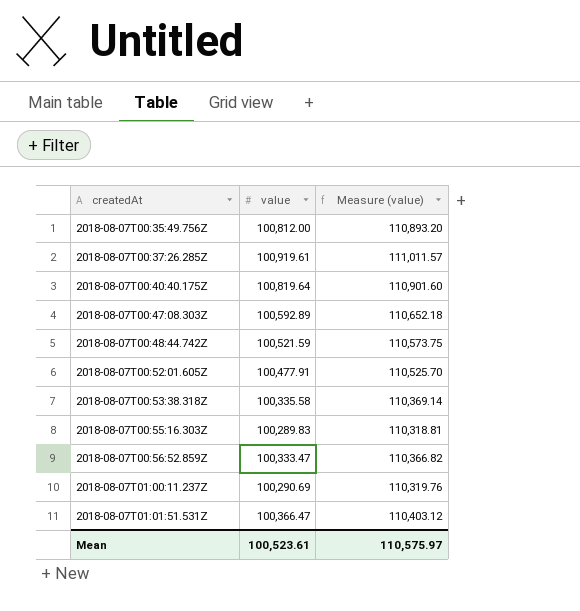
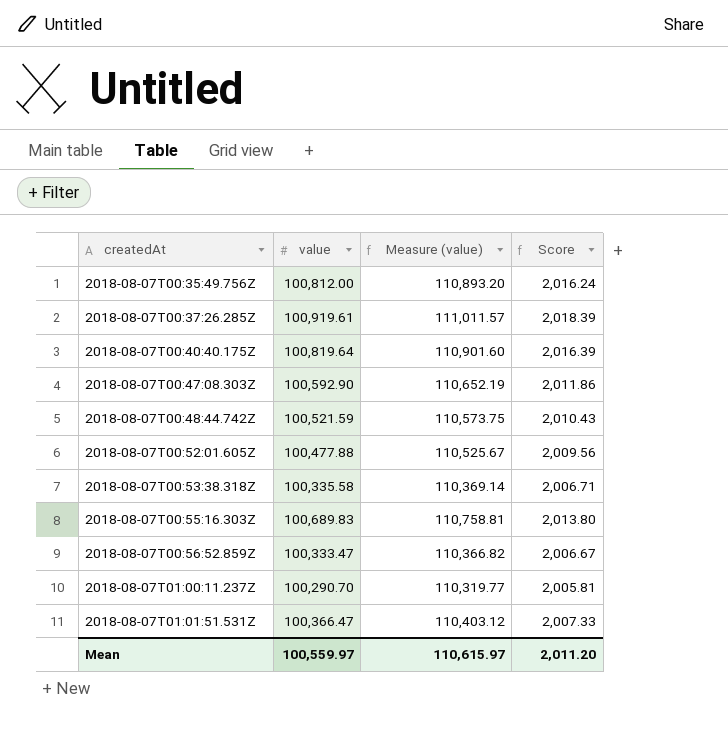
column Score | formula: none -> [value] * 0.02
2018-08-07T00:47:08.303Z | value: 100,592.89 -> 100,592.90
2018-08-07T00:47:08.303Z | Measure (value): 110,652.18 -> 110,652.19
2018-08-07T00:52:01.605Z | value: 100,477.91 -> 100,477.88
2018-08-07T00:52:01.605Z | Measure (value): 110,525.70 -> 110,525.67
2018-08-07T00:55:16.303Z | value: 100,289.83 -> 100,689.83
2018-08-07T00:55:16.303Z | Measure (value): 110,318.81 -> 110,758.81
2018-08-07T01:00:11.237Z | value: 100,290.69 -> 100,290.70
2018-08-07T01:00:11.237Z | Measure (value): 110,319.76 -> 110,319.77
Mean | value: 100,523.61 -> 100,559.97
Mean | Measure (value): 110,575.97 -> 110,615.97

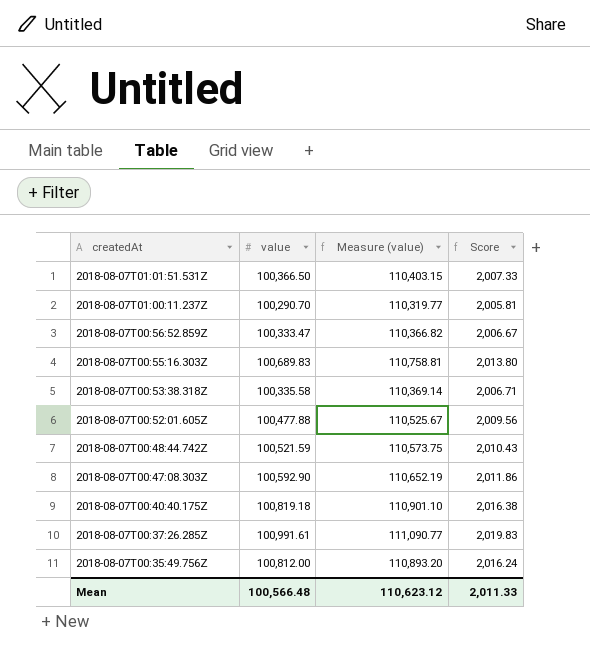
row order: createdAt ascending -> createdAt descending
2018-08-07T01:01:51.531Z | value: 100,366.47 -> 100,366.50
2018-08-07T01:01:51.531Z | Measure (value): 110,403.12 -> 110,403.15
2018-08-07T00:40:40.175Z | value: 100,819.64 -> 100,819.18
2018-08-07T00:40:40.175Z | Measure (value): 110,901.60 -> 110,901.10
2018-08-07T00:40:40.175Z | Score: 2,016.39 -> 2,016.38
2018-08-07T00:37:26.285Z | value: 100,919.61 -> 100,991.61
2018-08-07T00:37:26.285Z | Measure (value): 111,011.57 -> 111,090.77
2018-08-07T00:37:26.285Z | Score: 2,018.39 -> 2,019.83
Mean | value: 100,559.97 -> 100,566.48
Mean | Measure (value): 110,615.97 -> 110,623.12
Mean | Score: 2,011.20 -> 2,011.33

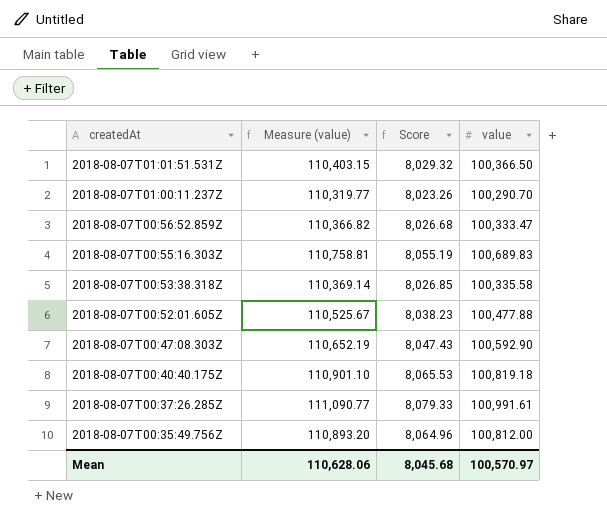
column Score | formula: [value] * 0.02 -> [value] * 0.08
column value | position: 2 -> 4
row 2018-08-07T00:48:44.742Z: 100,521.59 | 110,573.75 | 2,010.43 -> none
Mean | Measure (value): 110,623.12 -> 110,628.06
Mean | Score: 2,011.33 -> 8,045.68
Mean | value: 100,566.48 -> 100,570.97

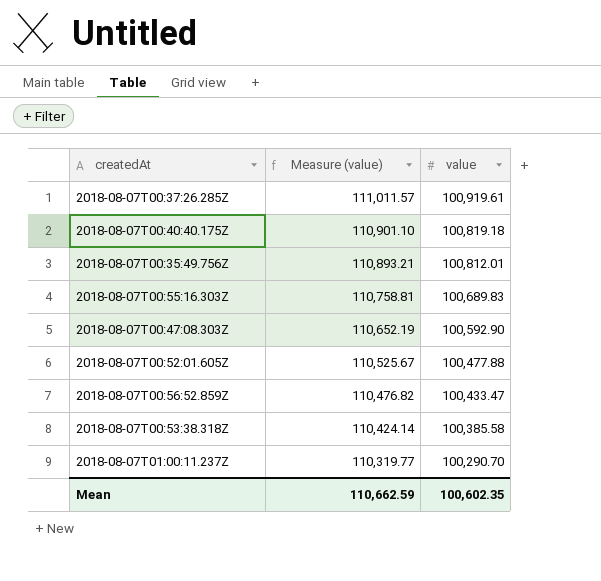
row order: createdAt descending -> Measure (value) descending
column Score | formula: [value] * 0.08 -> none
row 2018-08-07T01:01:51.531Z: 110,403.15 | 8,029.32 | 100,366.50 -> none
2018-08-07T00:37:26.285Z | Measure (value): 111,090.77 -> 111,011.57
2018-08-07T00:37:26.285Z | value: 100,991.61 -> 100,919.61
2018-08-07T00:35:49.756Z | Measure (value): 110,893.20 -> 110,893.21
2018-08-07T00:35:49.756Z | value: 100,812.00 -> 100,812.01
2018-08-07T00:56:52.859Z | Measure (value): 110,366.82 -> 110,476.82
2018-08-07T00:56:52.859Z | value: 100,333.47 -> 100,433.47
2018-08-07T00:53:38.318Z | Measure (value): 110,369.14 -> 110,424.14
2018-08-07T00:53:38.318Z | value: 100,335.58 -> 100,385.58
Mean | Measure (value): 110,628.06 -> 110,662.59
Mean | value: 100,570.97 -> 100,602.35

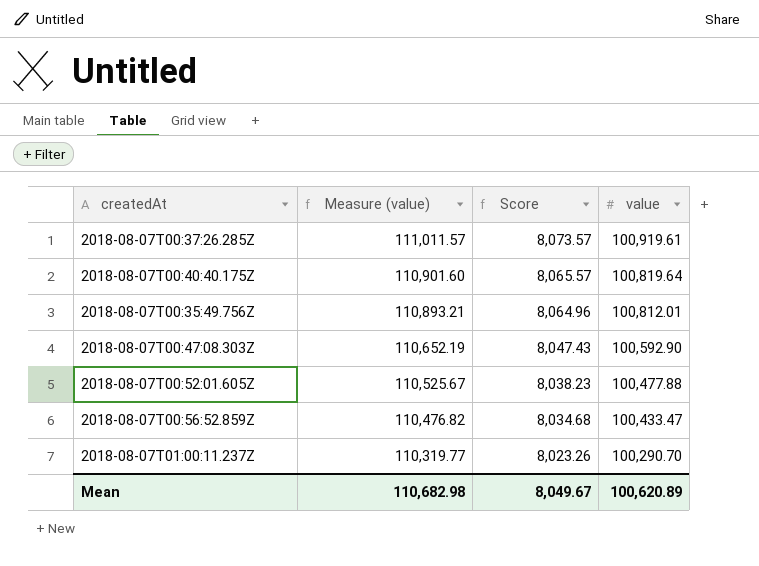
column Score | formula: none -> [value] * 0.08
row 2018-08-07T00:55:16.303Z: 110,758.81 | 100,689.83 -> none
row 2018-08-07T00:53:38.318Z: 110,424.14 | 100,385.58 -> none
2018-08-07T00:40:40.175Z | Measure (value): 110,901.10 -> 110,901.60
2018-08-07T00:40:40.175Z | value: 100,819.18 -> 100,819.64
Mean | Measure (value): 110,662.59 -> 110,682.98
Mean | value: 100,602.35 -> 100,620.89

